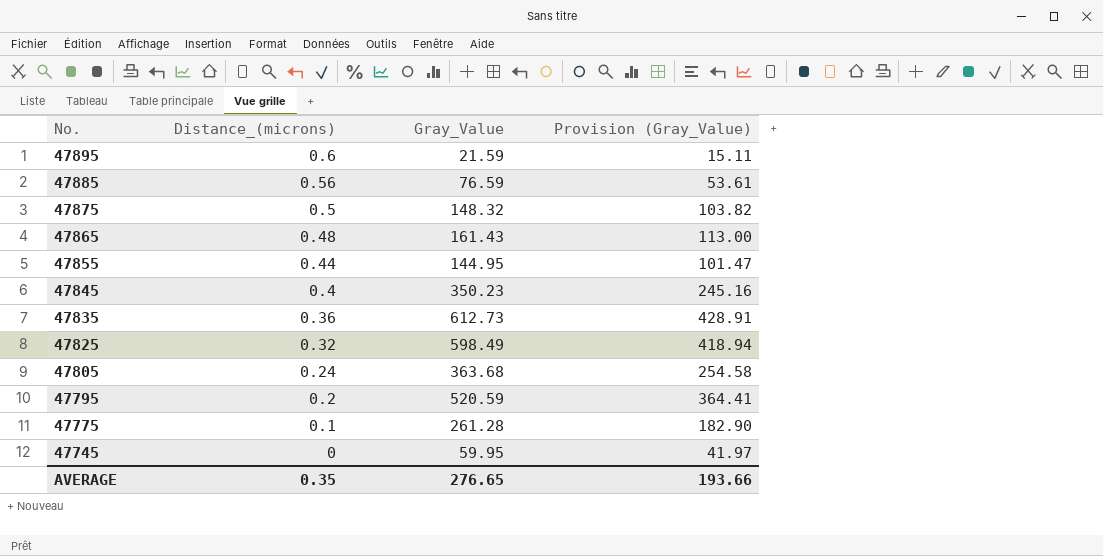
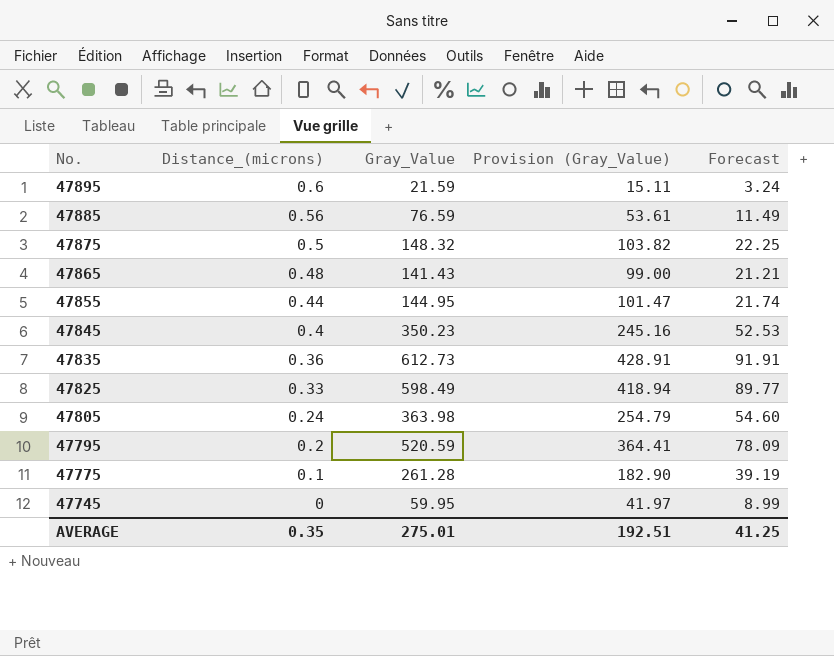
column Forecast | formula: none -> [Gray_Value] * 0.15
47865 | Gray_Value: 161.43 -> 141.43
47865 | Provision (Gray_Value): 113.00 -> 99.00
47825 | Distance_(microns): 0.32 -> 0.33
47805 | Gray_Value: 363.68 -> 363.98
47805 | Provision (Gray_Value): 254.58 -> 254.79
AVERAGE | Gray_Value: 276.65 -> 275.01
AVERAGE | Provision (Gray_Value): 193.66 -> 192.51

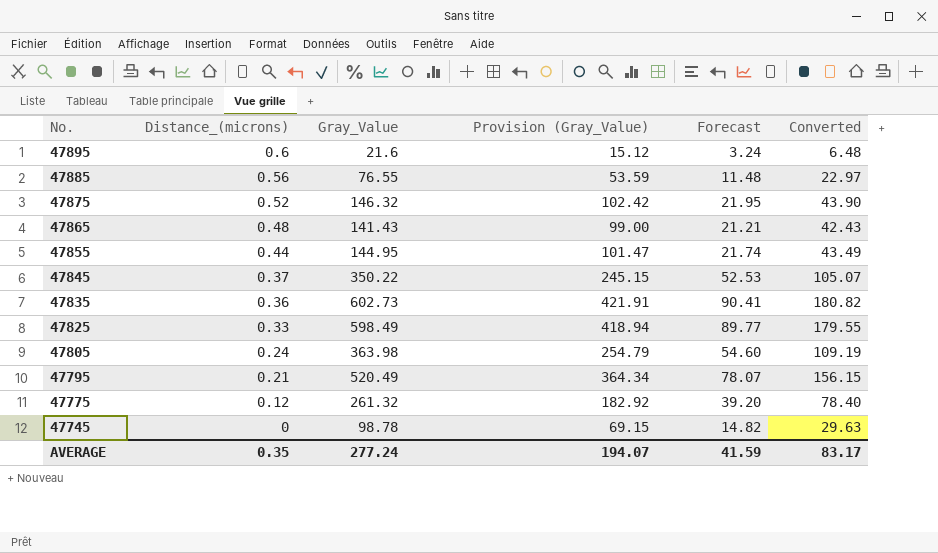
column Converted | formula: none -> [Gray_Value] * 0.3
47895 | Gray_Value: 21.59 -> 21.6
47895 | Provision (Gray_Value): 15.11 -> 15.12
47885 | Gray_Value: 76.59 -> 76.55
47885 | Provision (Gray_Value): 53.61 -> 53.59
47885 | Forecast: 11.49 -> 11.48
47875 | Distance_(microns): 0.5 -> 0.52
47875 | Gray_Value: 148.32 -> 146.32
47875 | Provision (Gray_Value): 103.82 -> 102.42
47875 | Forecast: 22.25 -> 21.95
47845 | Distance_(microns): 0.4 -> 0.37
47845 | Gray_Value: 350.23 -> 350.22
47845 | Provision (Gray_Value): 245.16 -> 245.15
47835 | Gray_Value: 612.73 -> 602.73
47835 | Provision (Gray_Value): 428.91 -> 421.91
47835 | Forecast: 91.91 -> 90.41
47795 | Distance_(microns): 0.2 -> 0.21
47795 | Gray_Value: 520.59 -> 520.49
47795 | Provision (Gray_Value): 364.41 -> 364.34
47795 | Forecast: 78.09 -> 78.07
47775 | Distance_(microns): 0.1 -> 0.12
47775 | Gray_Value: 261.28 -> 261.32
47775 | Provision (Gray_Value): 182.90 -> 182.92
47775 | Forecast: 39.19 -> 39.20
47745 | Gray_Value: 59.95 -> 98.78
47745 | Provision (Gray_Value): 41.97 -> 69.15
47745 | Forecast: 8.99 -> 14.82
AVERAGE | Gray_Value: 275.01 -> 277.24
AVERAGE | Provision (Gray_Value): 192.51 -> 194.07
AVERAGE | Forecast: 41.25 -> 41.59

